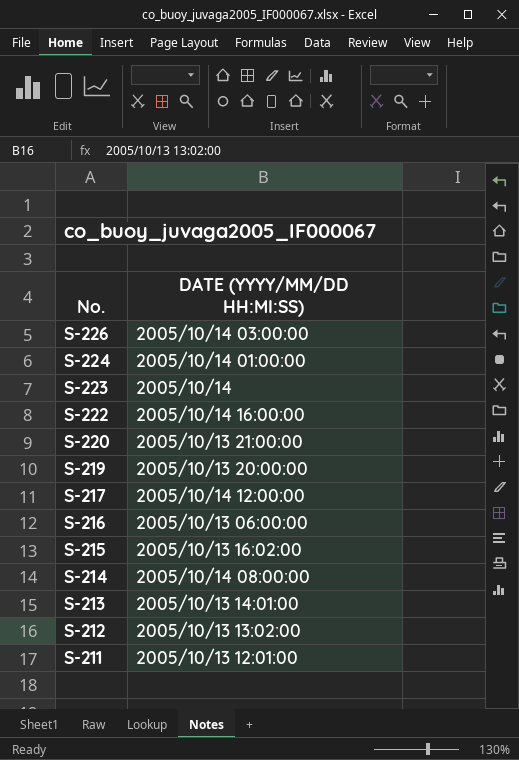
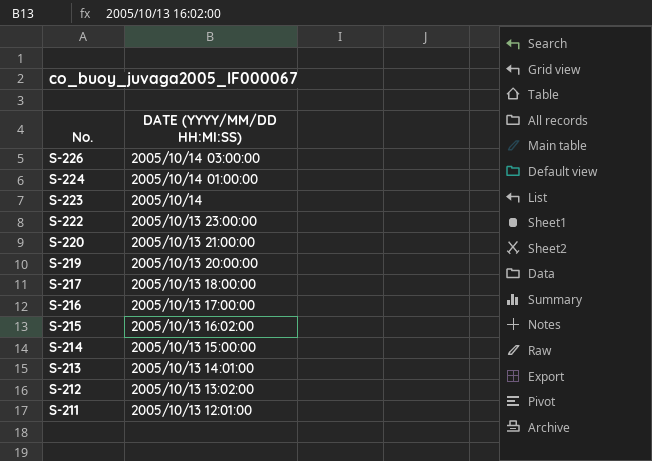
S-222 | DATE (YYYY/MM/DD HH:MI:SS): 2005/10/14 16:00:00 -> 2005/10/13 23:00:00
S-217 | DATE (YYYY/MM/DD HH:MI:SS): 2005/10/14 12:00:00 -> 2005/10/13 18:00:00
S-216 | DATE (YYYY/MM/DD HH:MI:SS): 2005/10/13 06:00:00 -> 2005/10/13 17:00:00
S-214 | DATE (YYYY/MM/DD HH:MI:SS): 2005/10/14 08:00:00 -> 2005/10/13 15:00:00

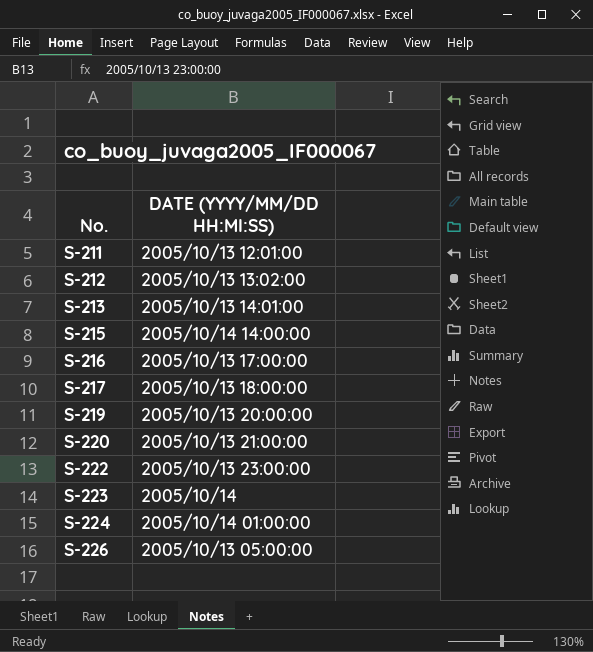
row order: No. descending -> No. ascending
row S-214: 2005/10/13 15:00:00 -> none
S-215 | DATE (YYYY/MM/DD HH:MI:SS): 2005/10/13 16:02:00 -> 2005/10/14 14:00:00
S-226 | DATE (YYYY/MM/DD HH:MI:SS): 2005/10/14 03:00:00 -> 2005/10/13 05:00:00

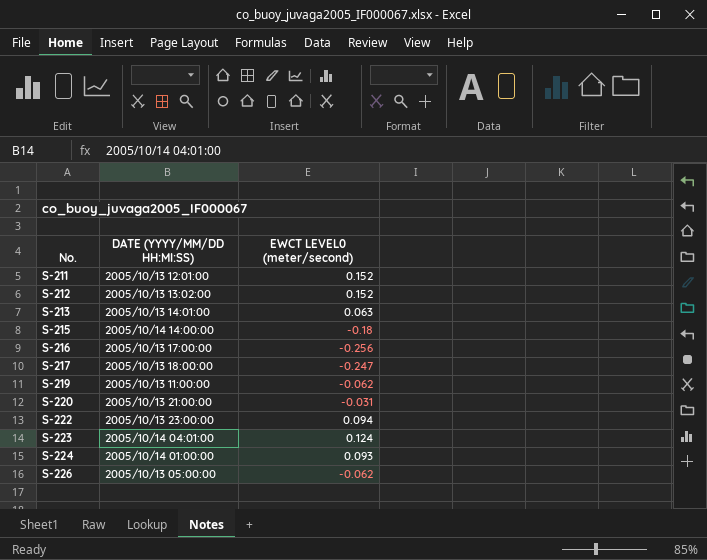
column EWCT LEVEL0 (meter/second) | position: none -> 3
S-219 | DATE (YYYY/MM/DD HH:MI:SS): 2005/10/13 20:00:00 -> 2005/10/13 11:00:00
S-223 | DATE (YYYY/MM/DD HH:MI:SS): 2005/10/14 -> 2005/10/14 04:01:00

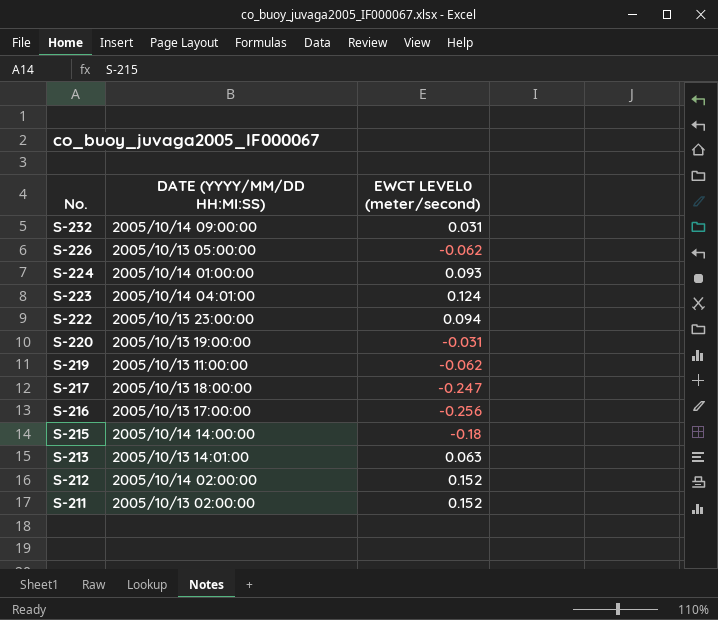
row order: No. ascending -> No. descending
row S-232: none -> 2005/10/14 09:00:00 | 0.031
S-220 | DATE (YYYY/MM/DD HH:MI:SS): 2005/10/13 21:00:00 -> 2005/10/13 19:00:00
S-212 | DATE (YYYY/MM/DD HH:MI:SS): 2005/10/13 13:02:00 -> 2005/10/14 02:00:00
S-211 | DATE (YYYY/MM/DD HH:MI:SS): 2005/10/13 12:01:00 -> 2005/10/13 02:00:00

